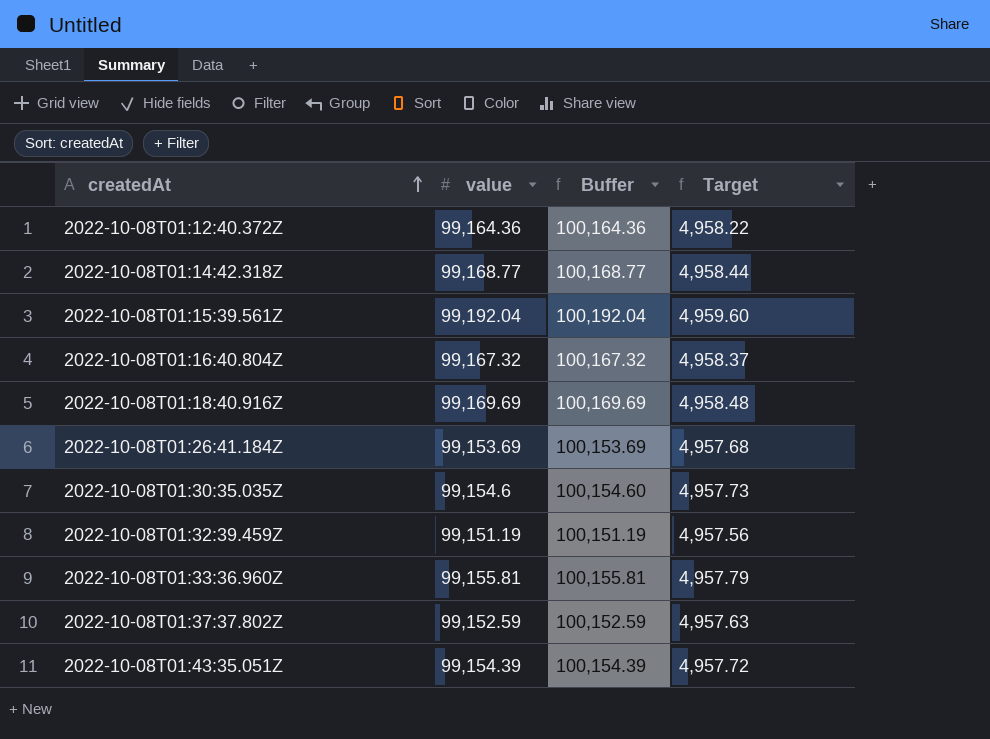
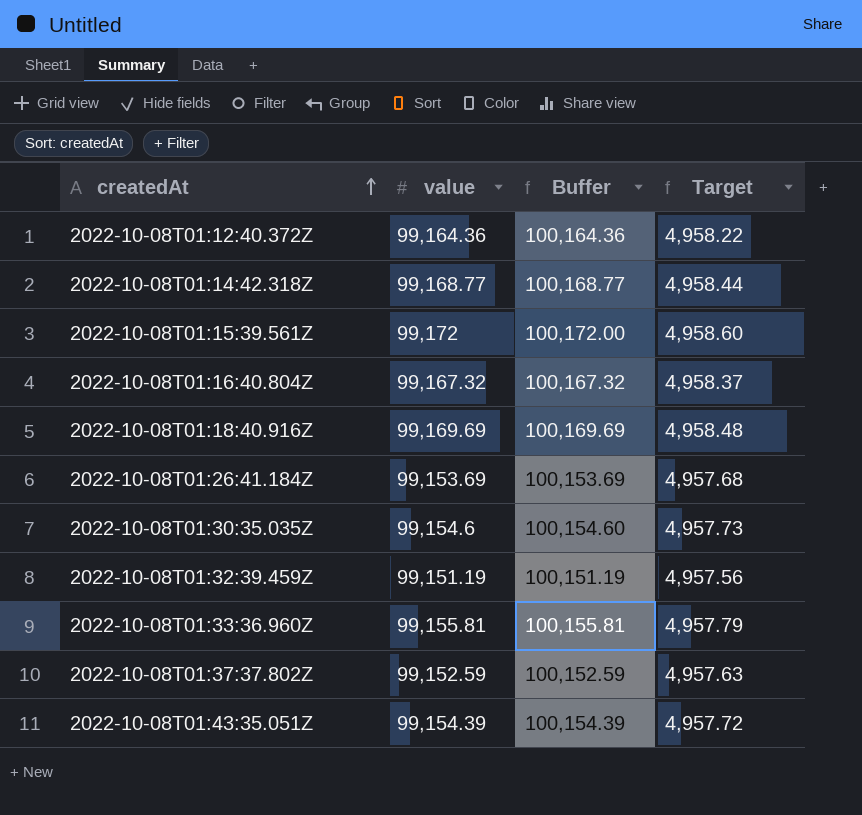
2022-10-08T01:15:39.561Z | value: 99,192.04 -> 99,172
2022-10-08T01:15:39.561Z | Buffer: 100,192.04 -> 100,172.00
2022-10-08T01:15:39.561Z | Target: 4,959.60 -> 4,958.60

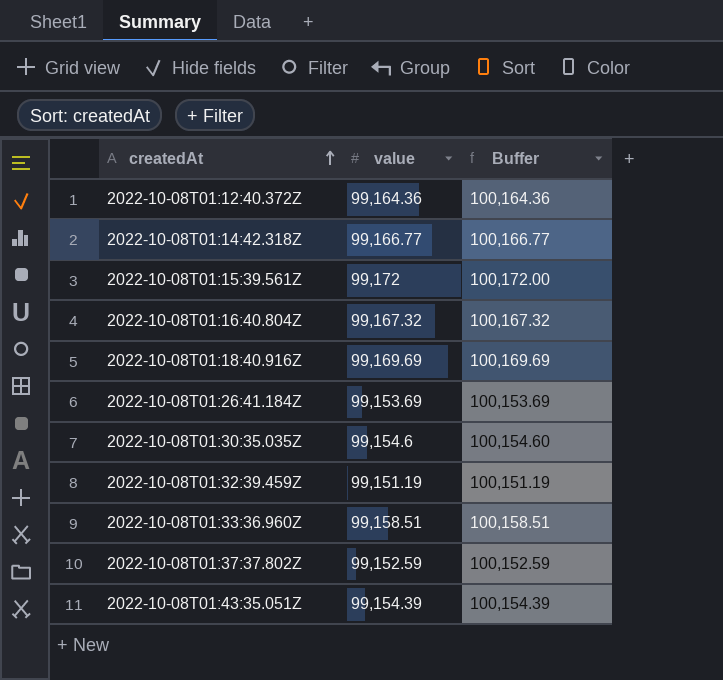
column Target | formula: [value] * 0.05 -> none
2022-10-08T01:14:42.318Z | value: 99,168.77 -> 99,166.77
2022-10-08T01:14:42.318Z | Buffer: 100,168.77 -> 100,166.77
2022-10-08T01:33:36.960Z | value: 99,155.81 -> 99,158.51
2022-10-08T01:33:36.960Z | Buffer: 100,155.81 -> 100,158.51

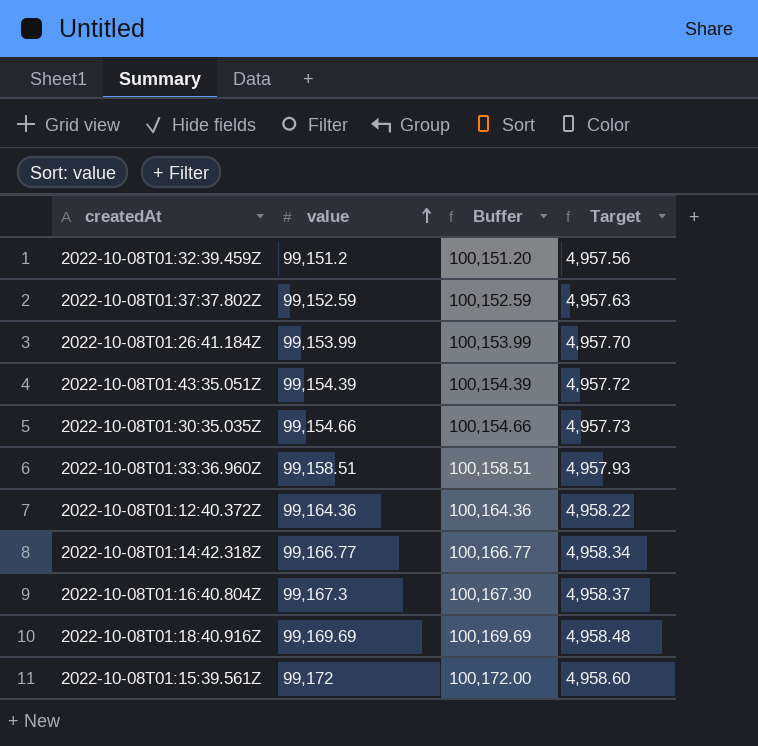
row order: createdAt ascending -> value ascending
column Target | formula: none -> [value] * 0.05
2022-10-08T01:32:39.459Z | value: 99,151.19 -> 99,151.2
2022-10-08T01:32:39.459Z | Buffer: 100,151.19 -> 100,151.20
2022-10-08T01:26:41.184Z | value: 99,153.69 -> 99,153.99
2022-10-08T01:26:41.184Z | Buffer: 100,153.69 -> 100,153.99
2022-10-08T01:30:35.035Z | value: 99,154.6 -> 99,154.66
2022-10-08T01:30:35.035Z | Buffer: 100,154.60 -> 100,154.66
2022-10-08T01:16:40.804Z | value: 99,167.32 -> 99,167.3
2022-10-08T01:16:40.804Z | Buffer: 100,167.32 -> 100,167.30

